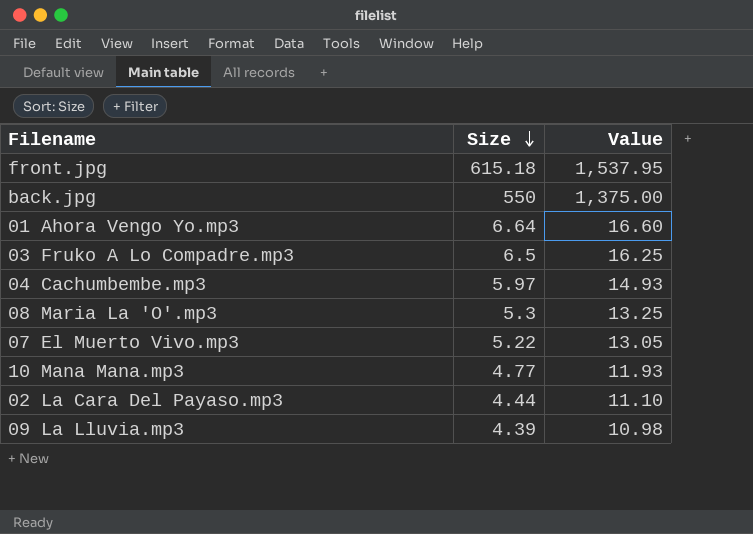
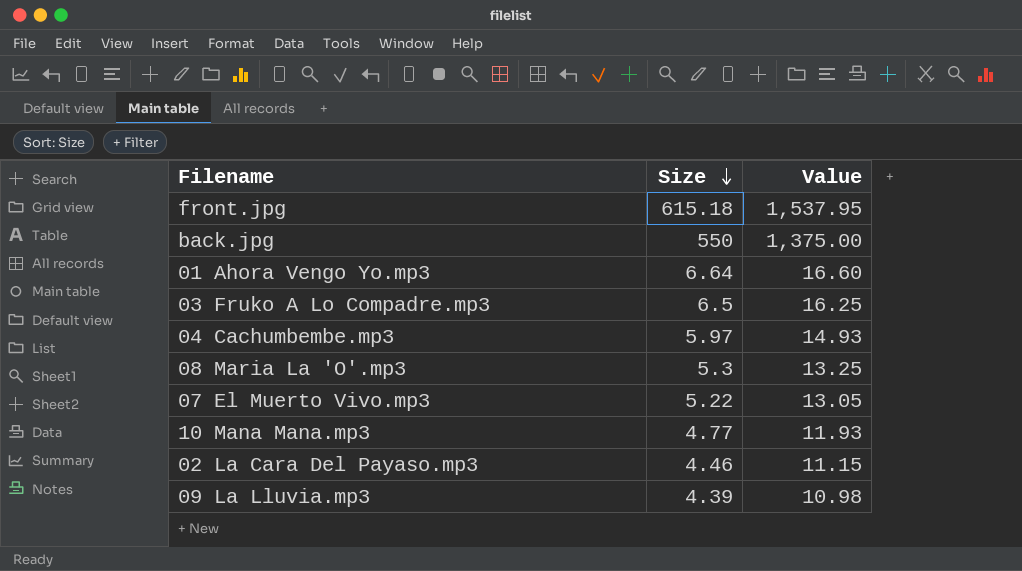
02 La Cara Del Payaso.mp3 | Size: 4.44 -> 4.46
02 La Cara Del Payaso.mp3 | Value: 11.10 -> 11.15

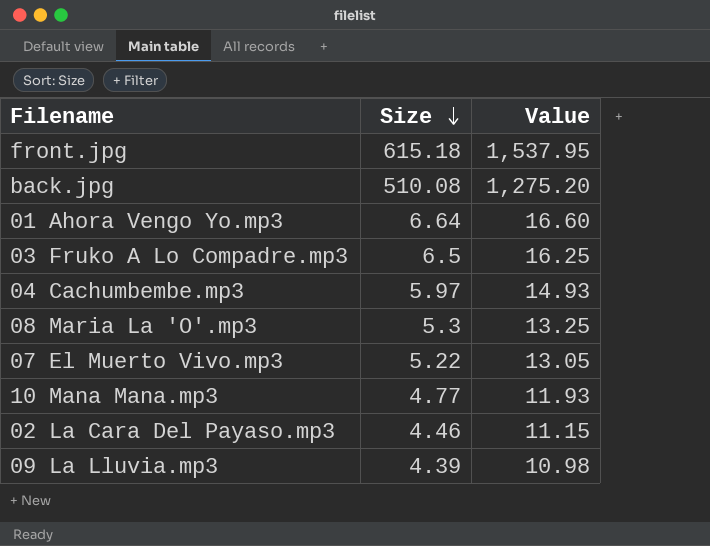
back.jpg | Size: 550 -> 510.08
back.jpg | Value: 1,375.00 -> 1,275.20

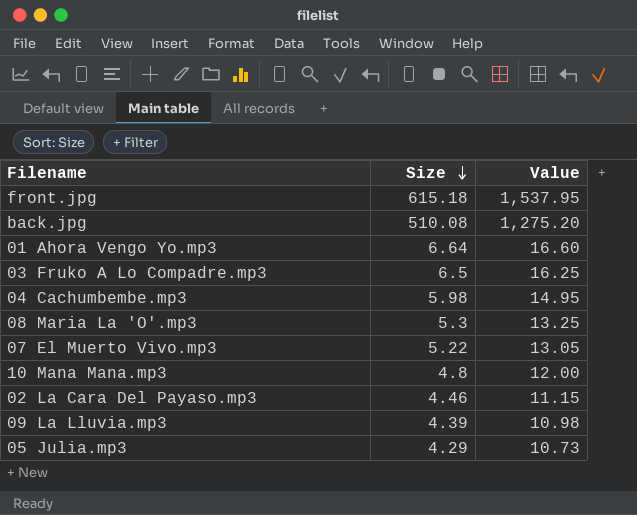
04 Cachumbembe.mp3 | Size: 5.97 -> 5.98
04 Cachumbembe.mp3 | Value: 14.93 -> 14.95
10 Mana Mana.mp3 | Size: 4.77 -> 4.8
10 Mana Mana.mp3 | Value: 11.93 -> 12.00
row 05 Julia.mp3: none -> 4.29 | 10.73

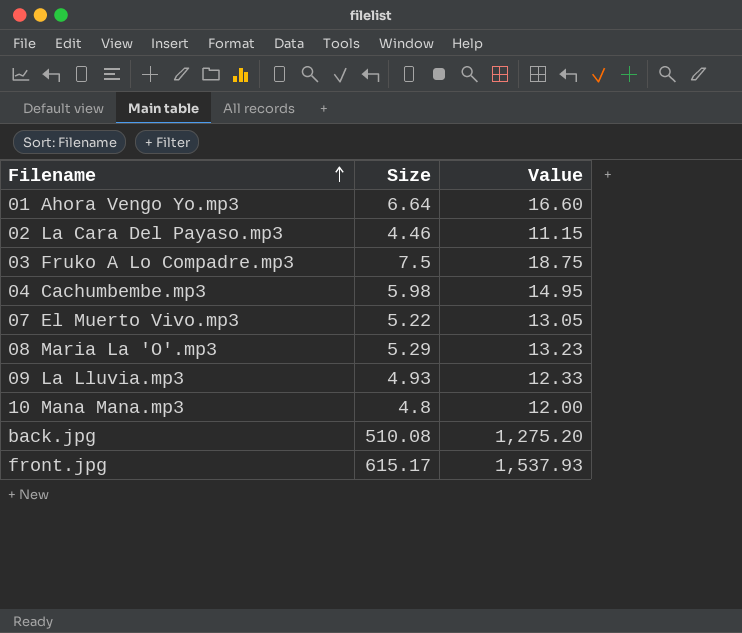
row order: Size descending -> Filename ascending
row 05 Julia.mp3: 4.29 | 10.73 -> none
03 Fruko A Lo Compadre.mp3 | Size: 6.5 -> 7.5
03 Fruko A Lo Compadre.mp3 | Value: 16.25 -> 18.75
08 Maria La 'O'.mp3 | Size: 5.3 -> 5.29
08 Maria La 'O'.mp3 | Value: 13.25 -> 13.23
09 La Lluvia.mp3 | Size: 4.39 -> 4.93
09 La Lluvia.mp3 | Value: 10.98 -> 12.33
front.jpg | Size: 615.18 -> 615.17
front.jpg | Value: 1,537.95 -> 1,537.93

